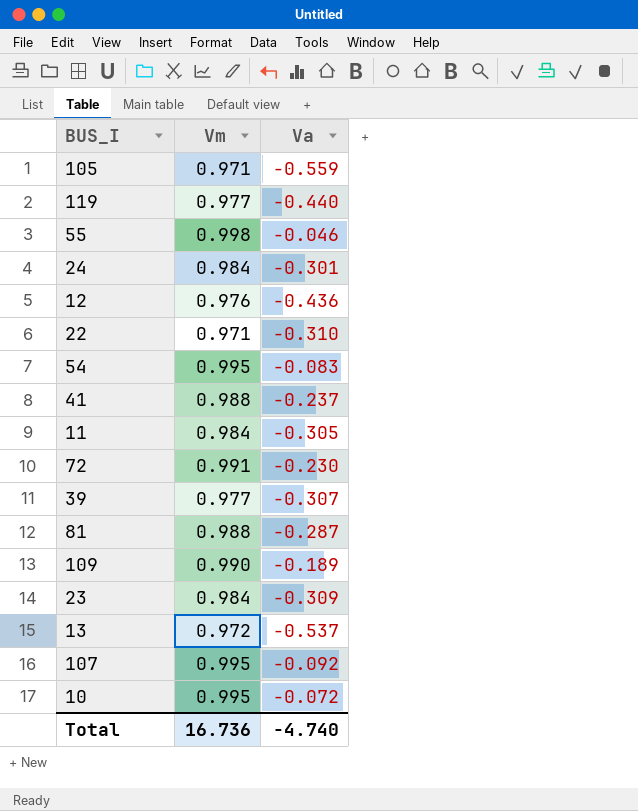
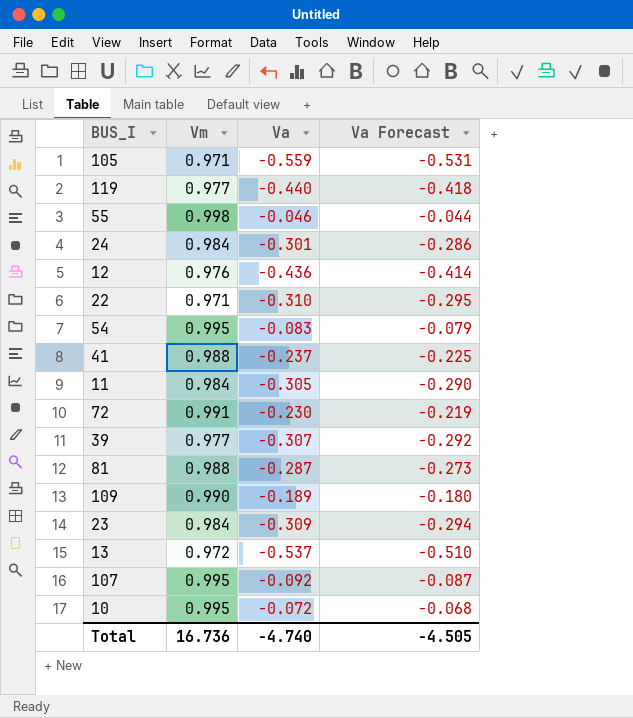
column Va Forecast | formula: none -> [Va] * 0.95

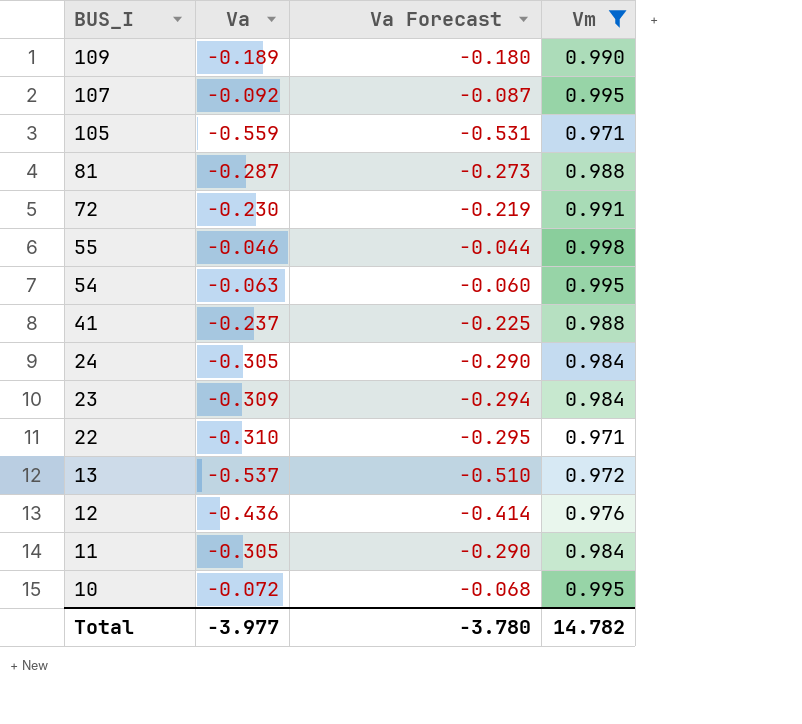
filter: none -> Vm != 0.977
row order: none -> BUS_I descending
column Vm | position: 2 -> 4
54 | Va: -0.083 -> -0.063
54 | Va Forecast: -0.079 -> -0.060
24 | Va: -0.301 -> -0.305
24 | Va Forecast: -0.286 -> -0.290
Total | Va: -4.740 -> -3.977
Total | Va Forecast: -4.505 -> -3.780
Total | Vm: 16.736 -> 14.782

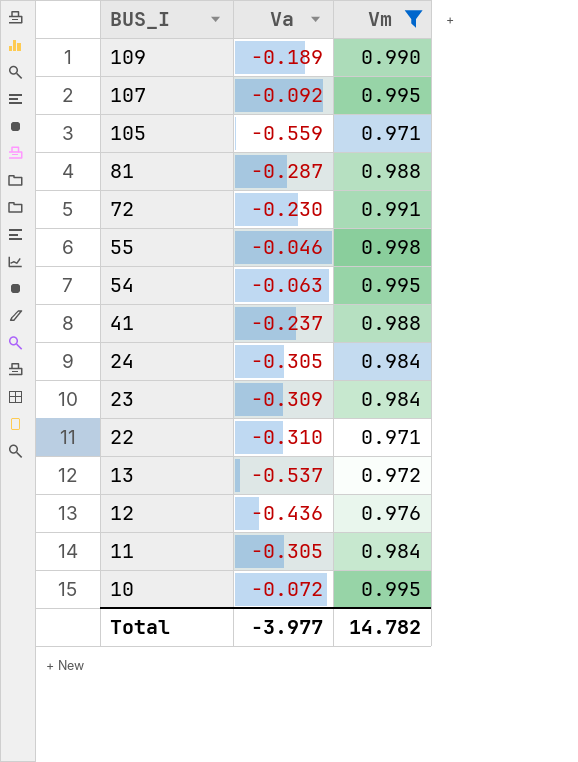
column Va Forecast | formula: [Va] * 0.95 -> none

